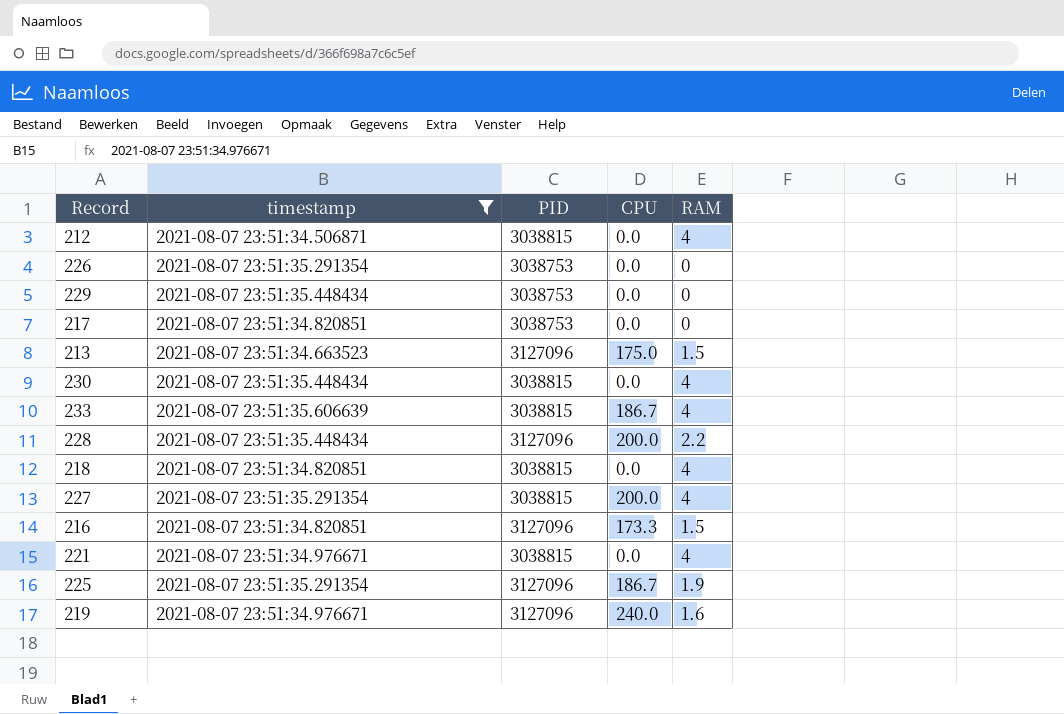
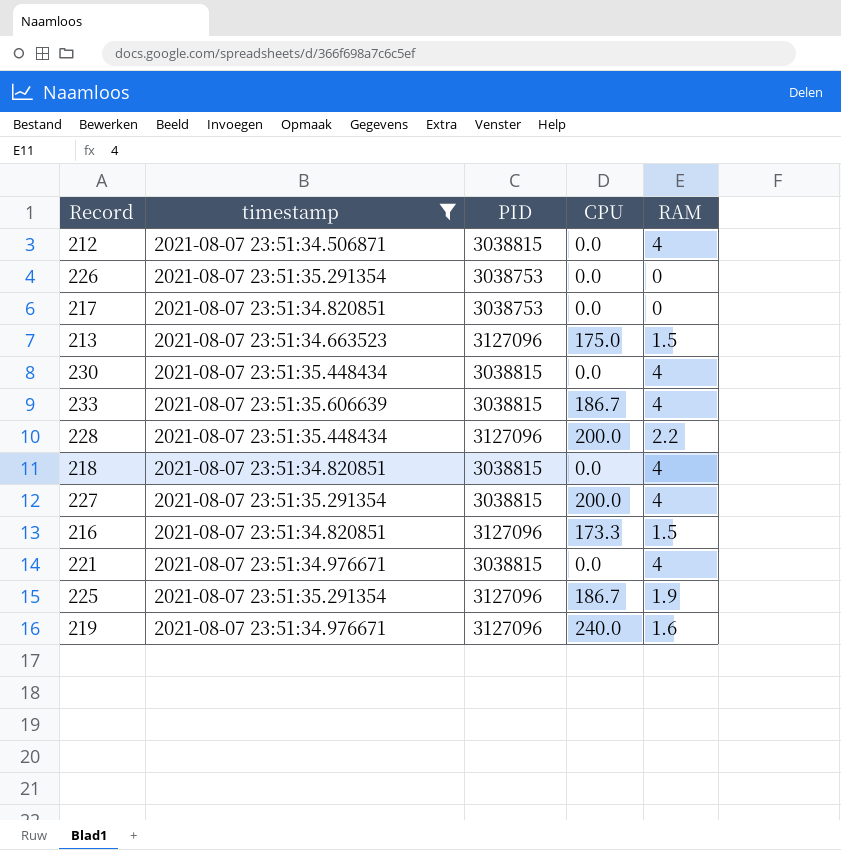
row 229: 2021-08-07 23:51:35.448434 | 3038753 | 0.0 | 0 -> none

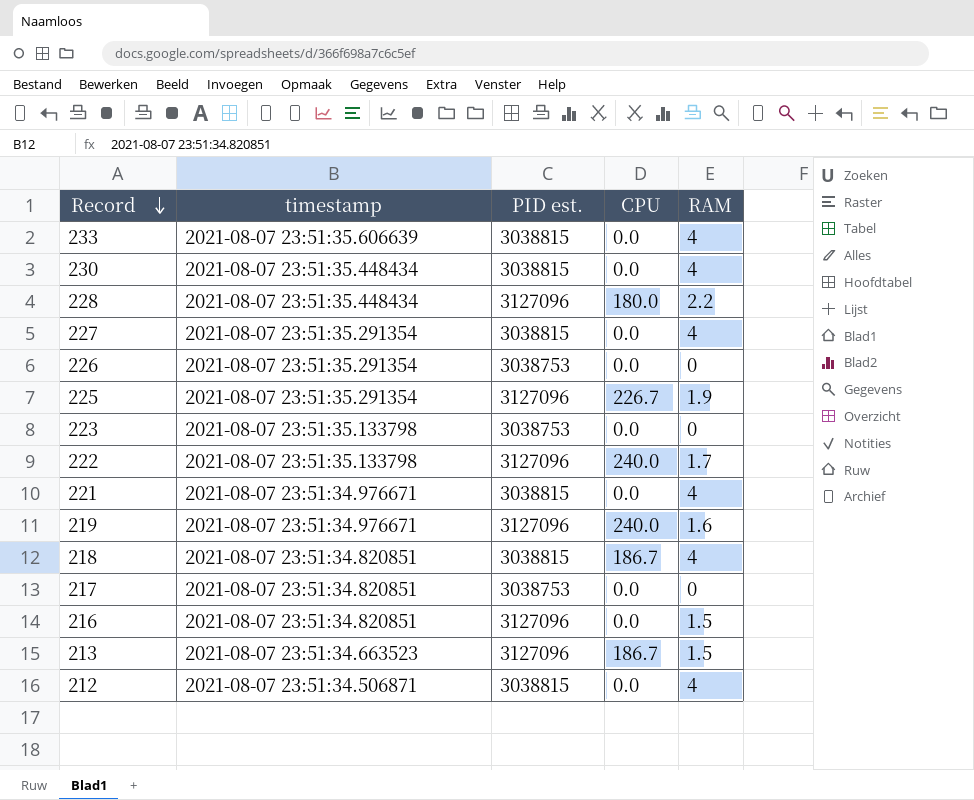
filter: timestamp != 2021-08-07 23:51:35.133798 -> none
row order: none -> Record descending
column name: PID -> PID est.
233 | CPU: 186.7 -> 0.0
228 | CPU: 200.0 -> 180.0
227 | CPU: 200.0 -> 0.0
225 | CPU: 186.7 -> 226.7
218 | CPU: 0.0 -> 186.7
216 | CPU: 173.3 -> 0.0
213 | CPU: 175.0 -> 186.7

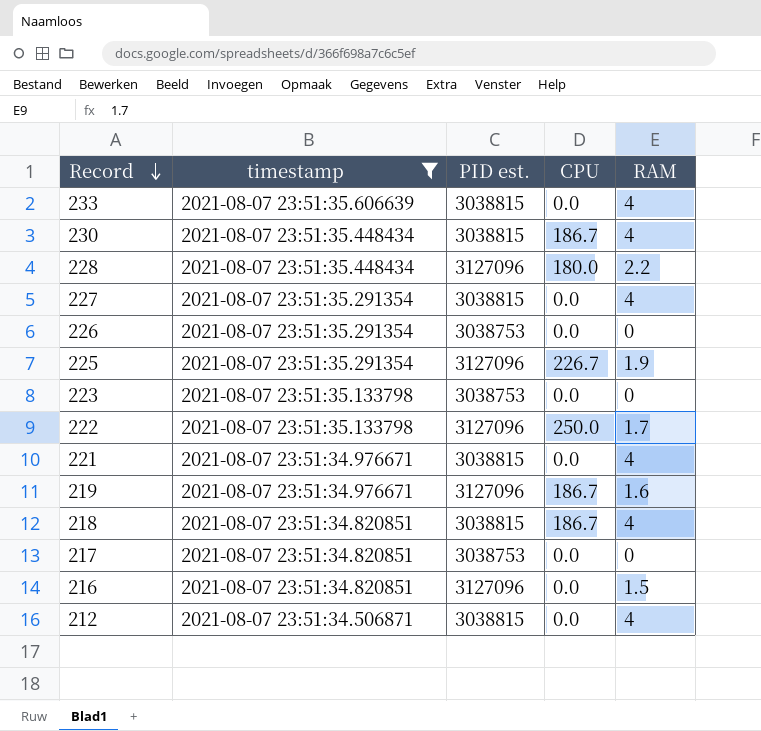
filter: none -> timestamp != 2021-08-07 23:51:34.663523
230 | CPU: 0.0 -> 186.7
222 | CPU: 240.0 -> 250.0
219 | CPU: 240.0 -> 186.7

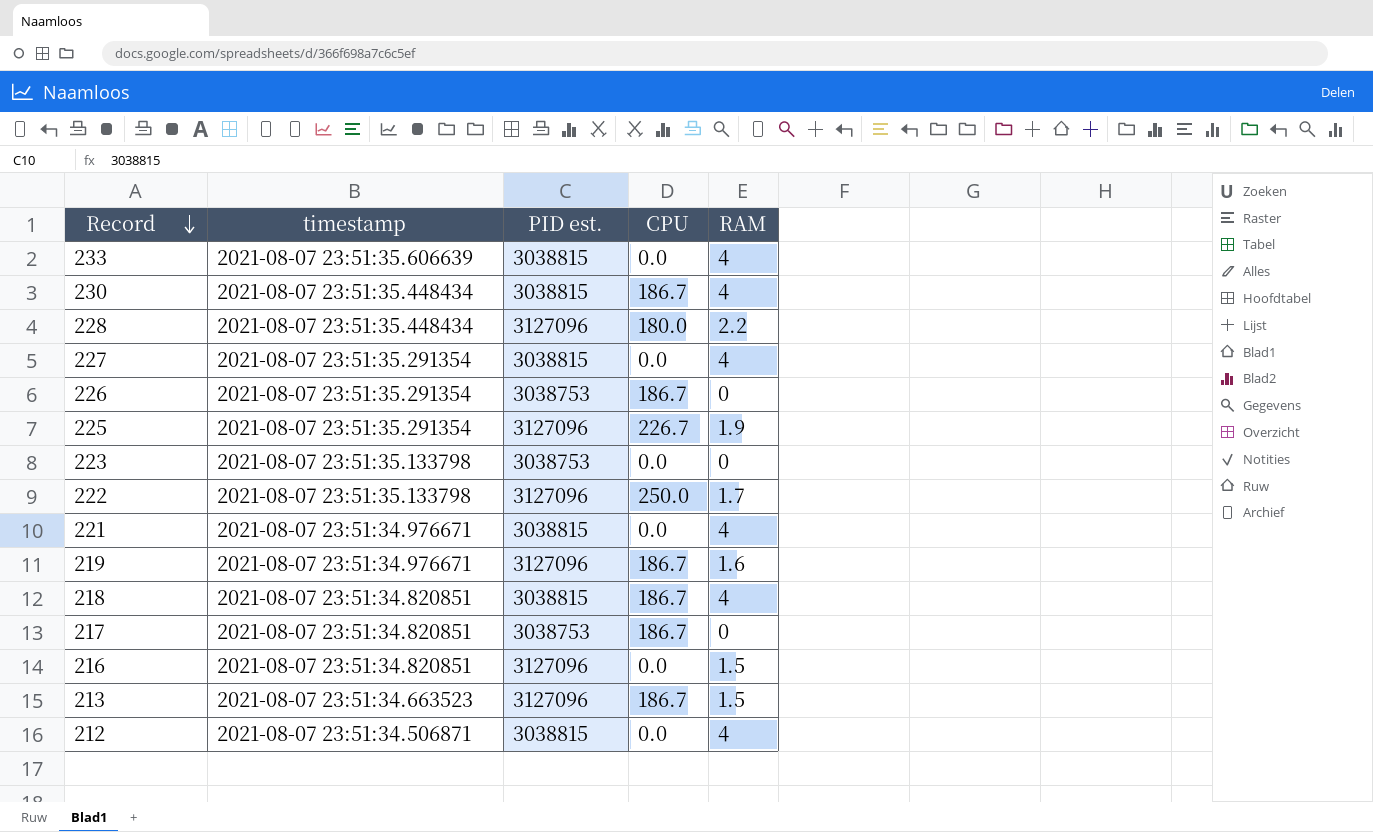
filter: timestamp != 2021-08-07 23:51:34.663523 -> none
226 | CPU: 0.0 -> 186.7
217 | CPU: 0.0 -> 186.7

